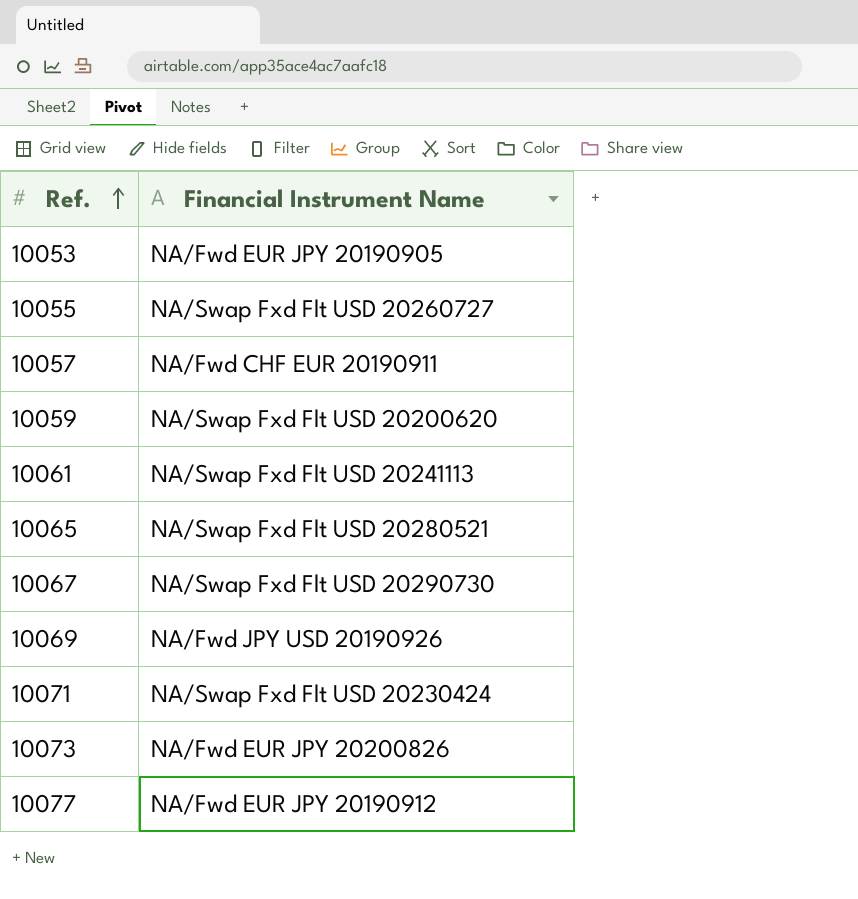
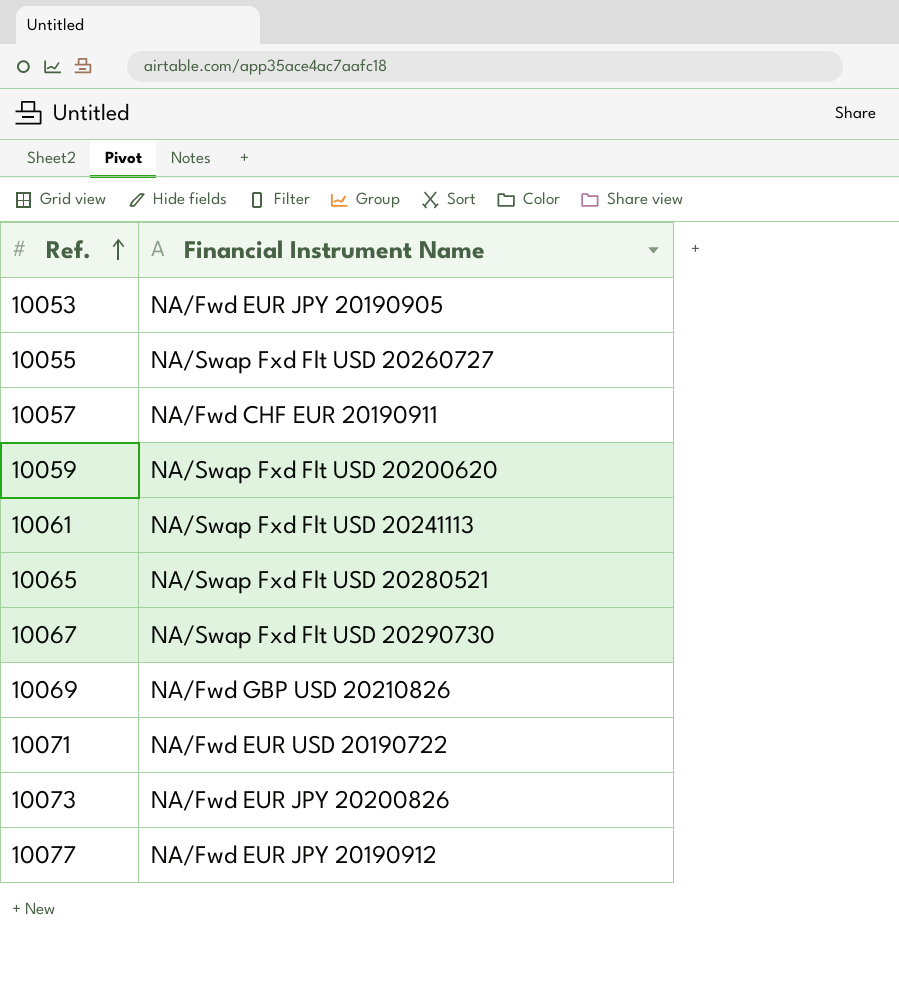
10069 | Financial Instrument Name: NA/Fwd JPY USD 20190926 -> NA/Fwd GBP USD 20210826
10071 | Financial Instrument Name: NA/Swap Fxd Flt USD 20230424 -> NA/Fwd EUR USD 20190722

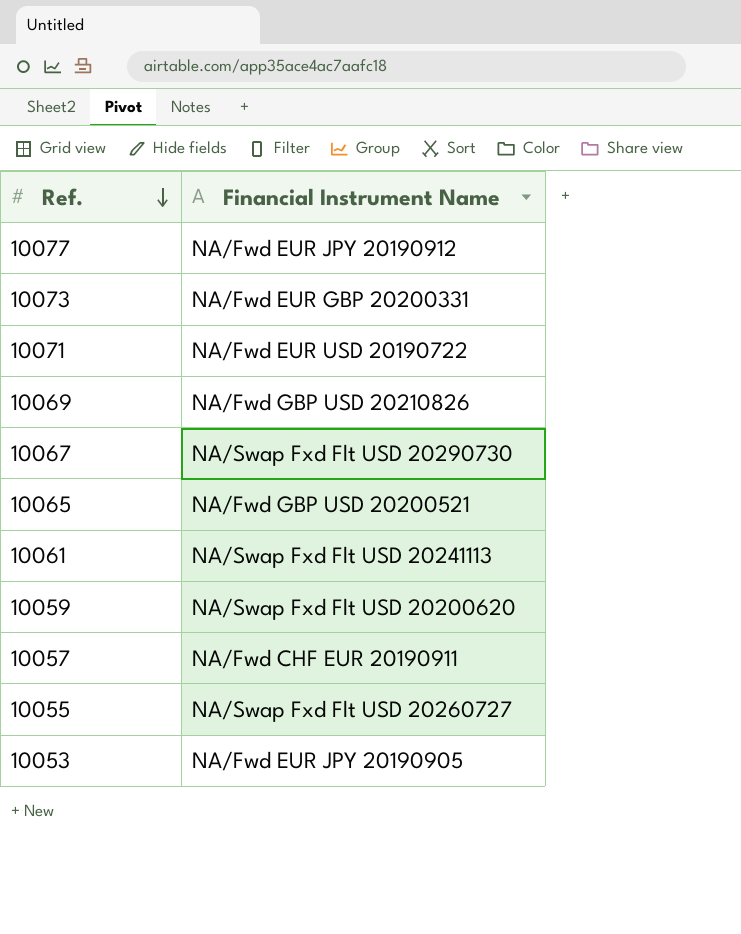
row order: Ref. ascending -> Ref. descending
10073 | Financial Instrument Name: NA/Fwd EUR JPY 20200826 -> NA/Fwd EUR GBP 20200331
10065 | Financial Instrument Name: NA/Swap Fxd Flt USD 20280521 -> NA/Fwd GBP USD 20200521

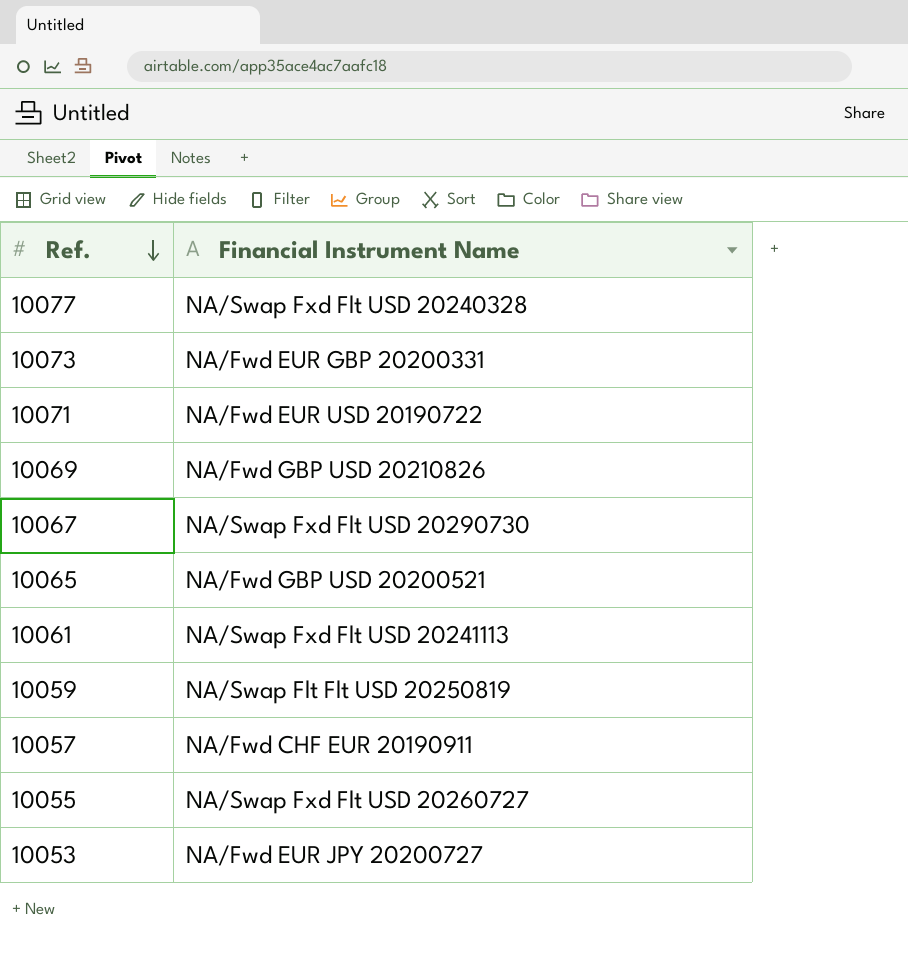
10077 | Financial Instrument Name: NA/Fwd EUR JPY 20190912 -> NA/Swap Fxd Flt USD 20240328
10059 | Financial Instrument Name: NA/Swap Fxd Flt USD 20200620 -> NA/Swap Flt Flt USD 20250819
10053 | Financial Instrument Name: NA/Fwd EUR JPY 20190905 -> NA/Fwd EUR JPY 20200727

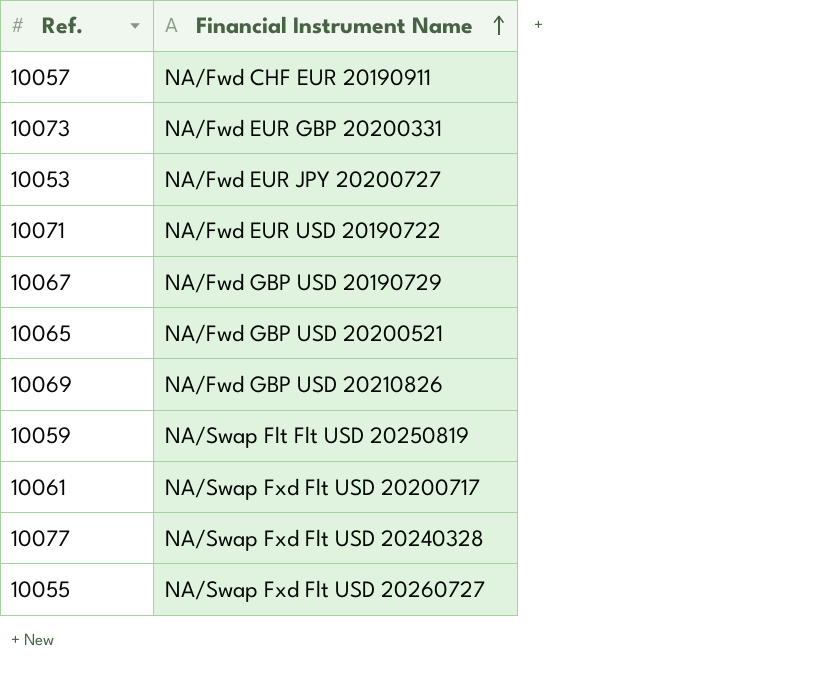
row order: Ref. descending -> Financial Instrument Name ascending
10067 | Financial Instrument Name: NA/Swap Fxd Flt USD 20290730 -> NA/Fwd GBP USD 20190729
10061 | Financial Instrument Name: NA/Swap Fxd Flt USD 20241113 -> NA/Swap Fxd Flt USD 20200717

